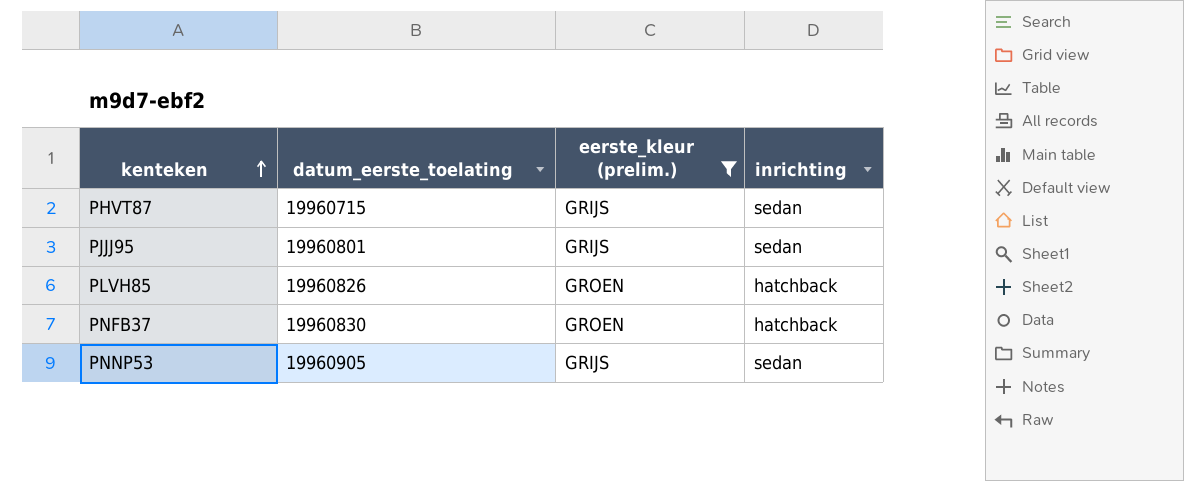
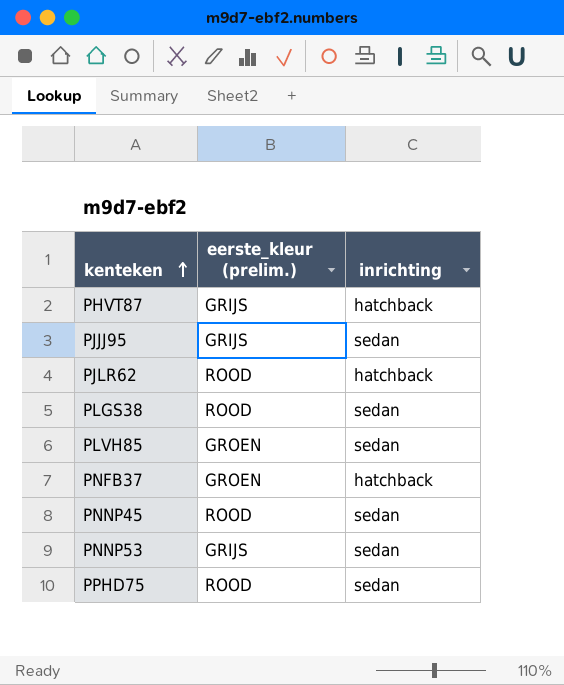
filter: eerste_kleur (prelim.) != ROOD -> none
column datum_eerste_toelating | position: 2 -> none
PHVT87 | inrichting: sedan -> hatchback
PLVH85 | inrichting: hatchback -> sedan

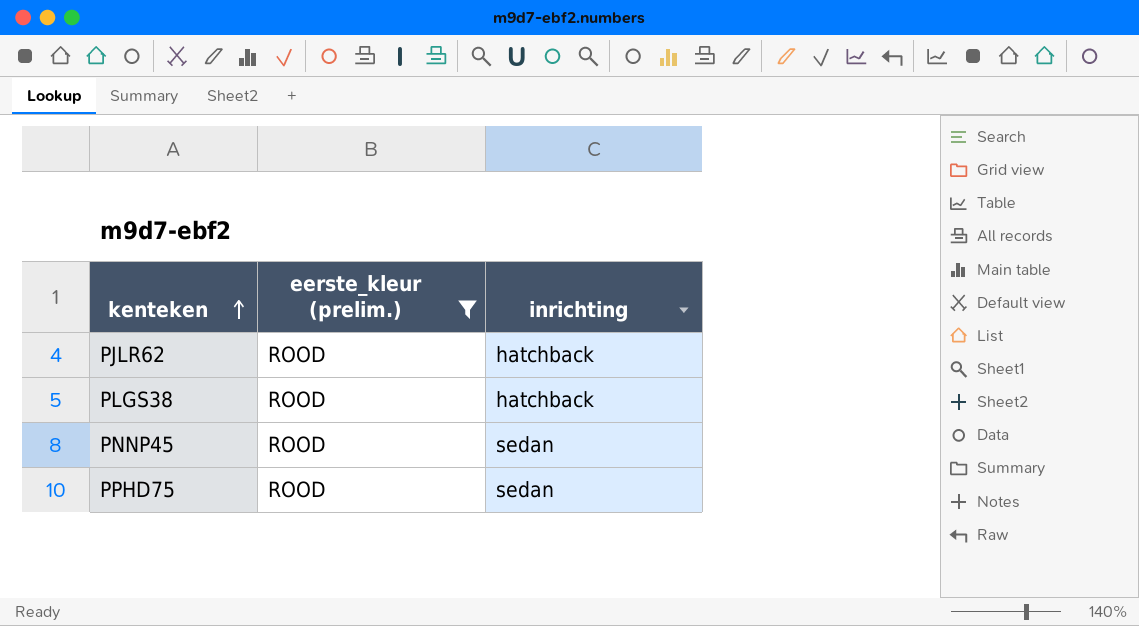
filter: none -> eerste_kleur (prelim.) = ROOD
PLGS38 | inrichting: sedan -> hatchback

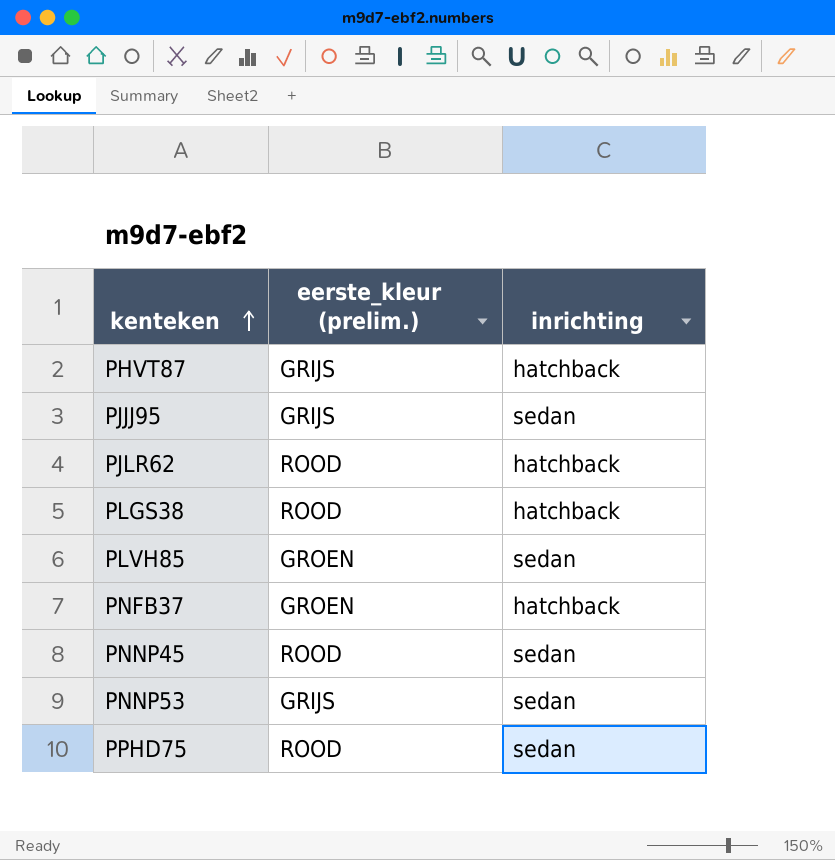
filter: eerste_kleur (prelim.) = ROOD -> none

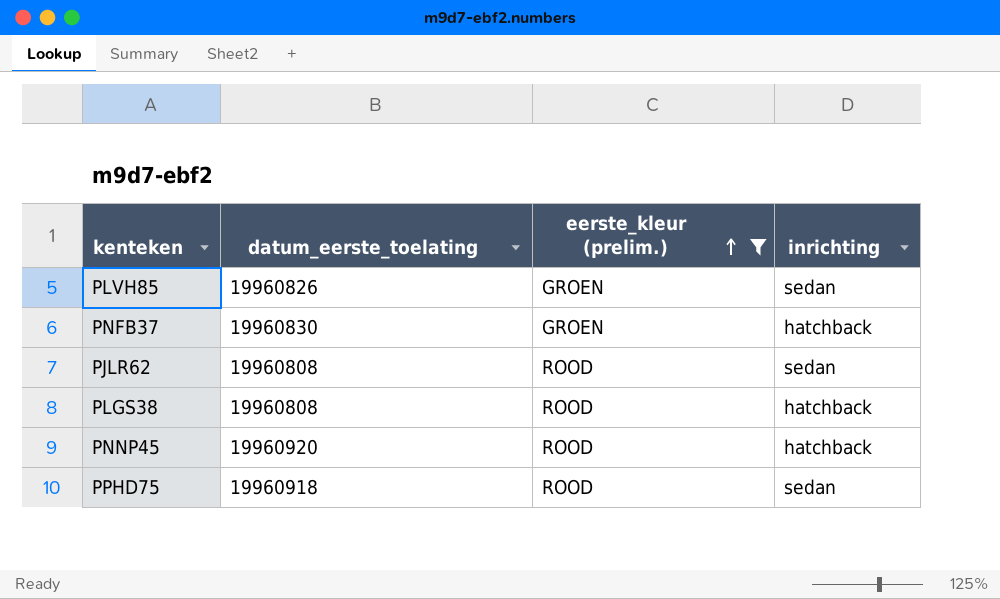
filter: none -> eerste_kleur (prelim.) != GRIJS
row order: kenteken ascending -> eerste_kleur (prelim.) ascending
column datum_eerste_toelating | position: none -> 2
PJLR62 | inrichting: hatchback -> sedan
PNNP45 | inrichting: sedan -> hatchback

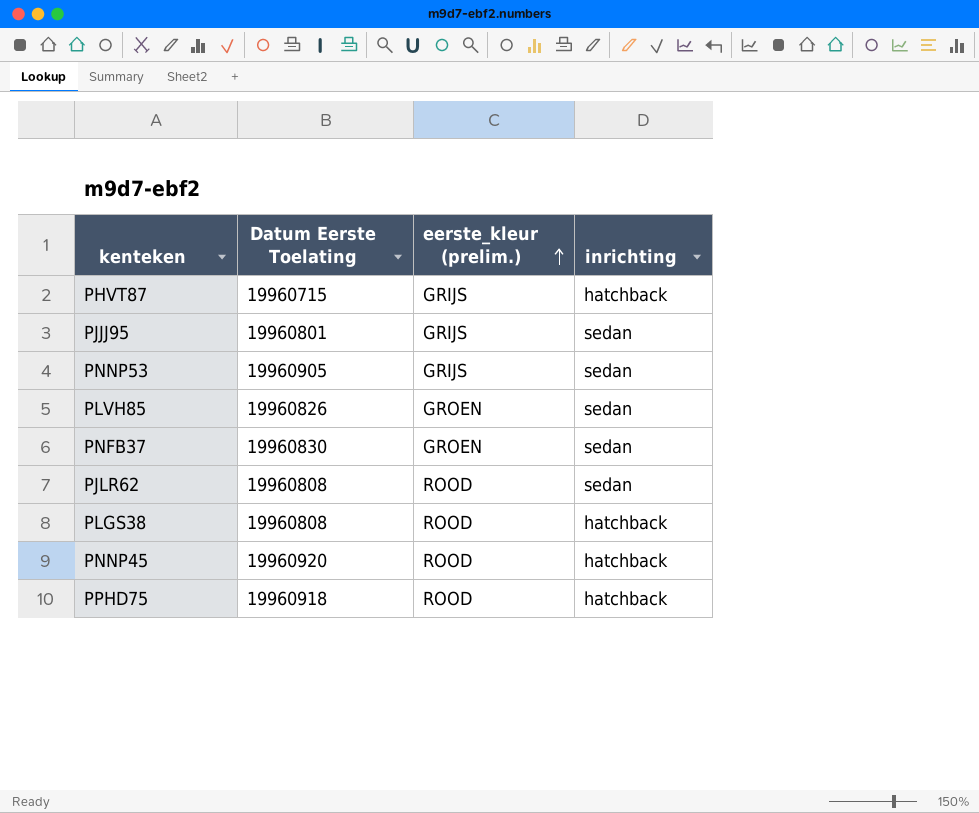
filter: eerste_kleur (prelim.) != GRIJS -> none
column name: datum_eerste_toelating -> Datum Eerste Toelating
PNFB37 | inrichting: hatchback -> sedan
PPHD75 | inrichting: sedan -> hatchback

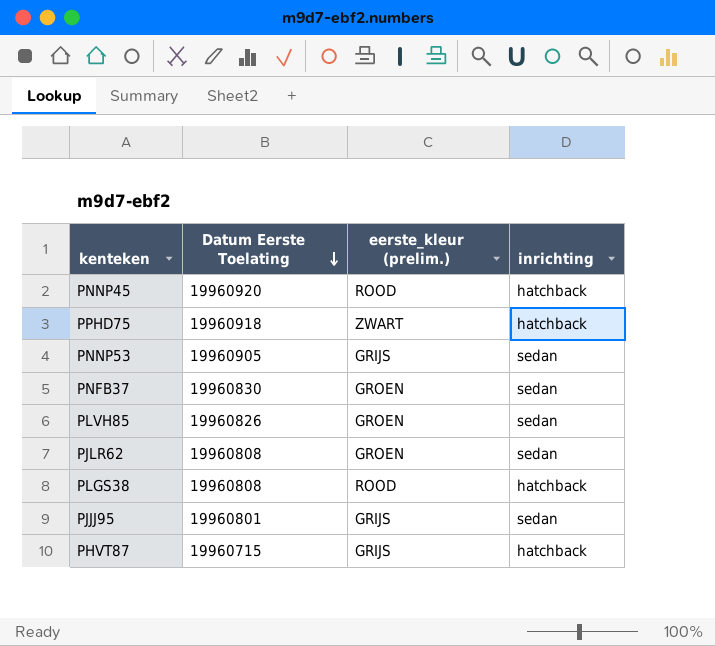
row order: eerste_kleur (prelim.) ascending -> Datum Eerste Toelating descending
PPHD75 | eerste_kleur (prelim.): ROOD -> ZWART
PJLR62 | eerste_kleur (prelim.): ROOD -> GROEN

